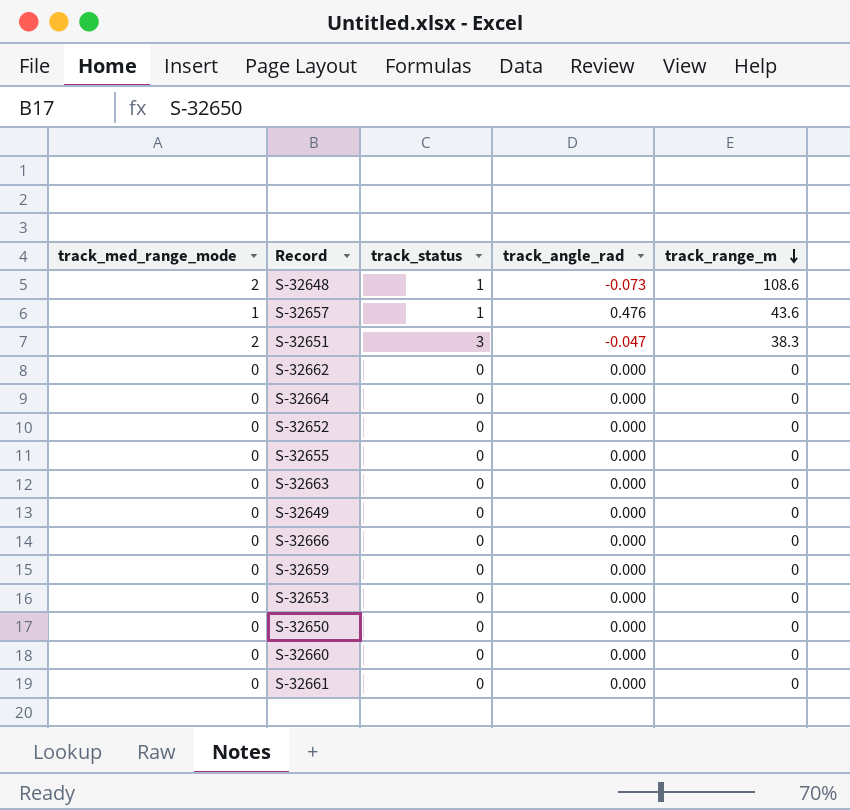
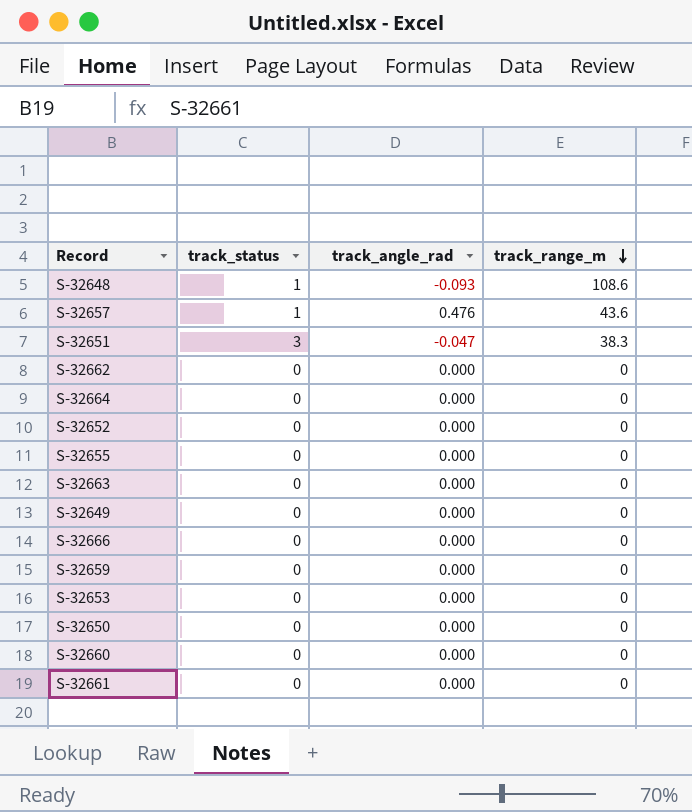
column track_med_range_mode | position: 1 -> none
S-32648 | track_angle_rad: -0.073 -> -0.093

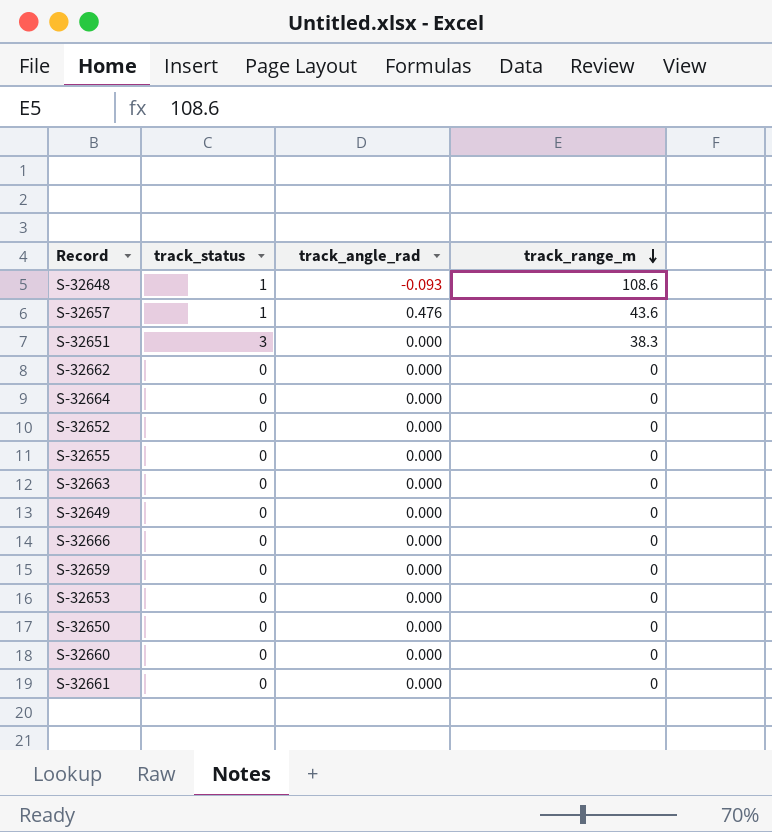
S-32651 | track_angle_rad: -0.047 -> 0.000

